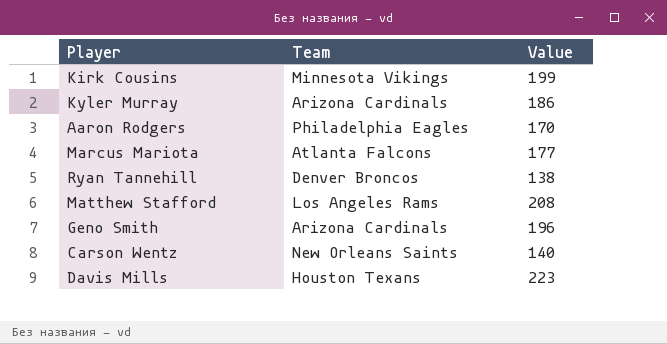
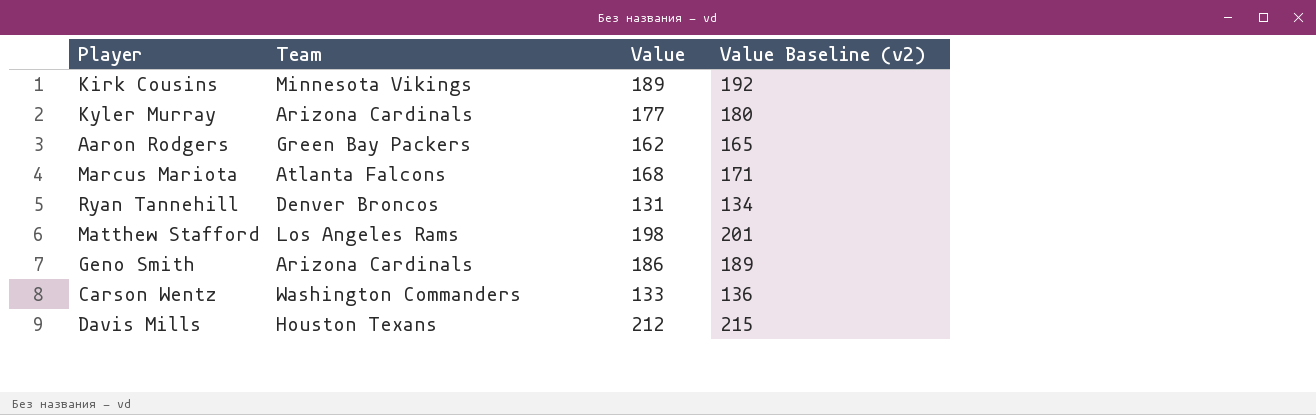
column Value Baseline (v2) | formula: none -> [Value] + 3
Kirk Cousins | Value: 199 -> 189
Kyler Murray | Value: 186 -> 177
Aaron Rodgers | Team: Philadelphia Eagles -> Green Bay Packers
Aaron Rodgers | Value: 170 -> 162
Marcus Mariota | Value: 177 -> 168
Ryan Tannehill | Value: 138 -> 131
Matthew Stafford | Value: 208 -> 198
Geno Smith | Value: 196 -> 186
Carson Wentz | Team: New Orleans Saints -> Washington Commanders
Carson Wentz | Value: 140 -> 133
Davis Mills | Value: 223 -> 212

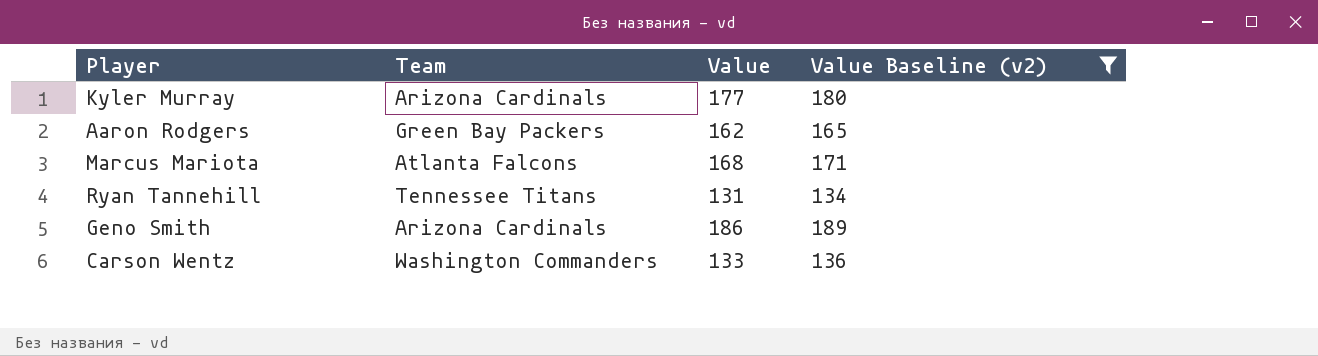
filter: none -> Value Baseline (v2) <= 189
Ryan Tannehill | Team: Denver Broncos -> Tennessee Titans

